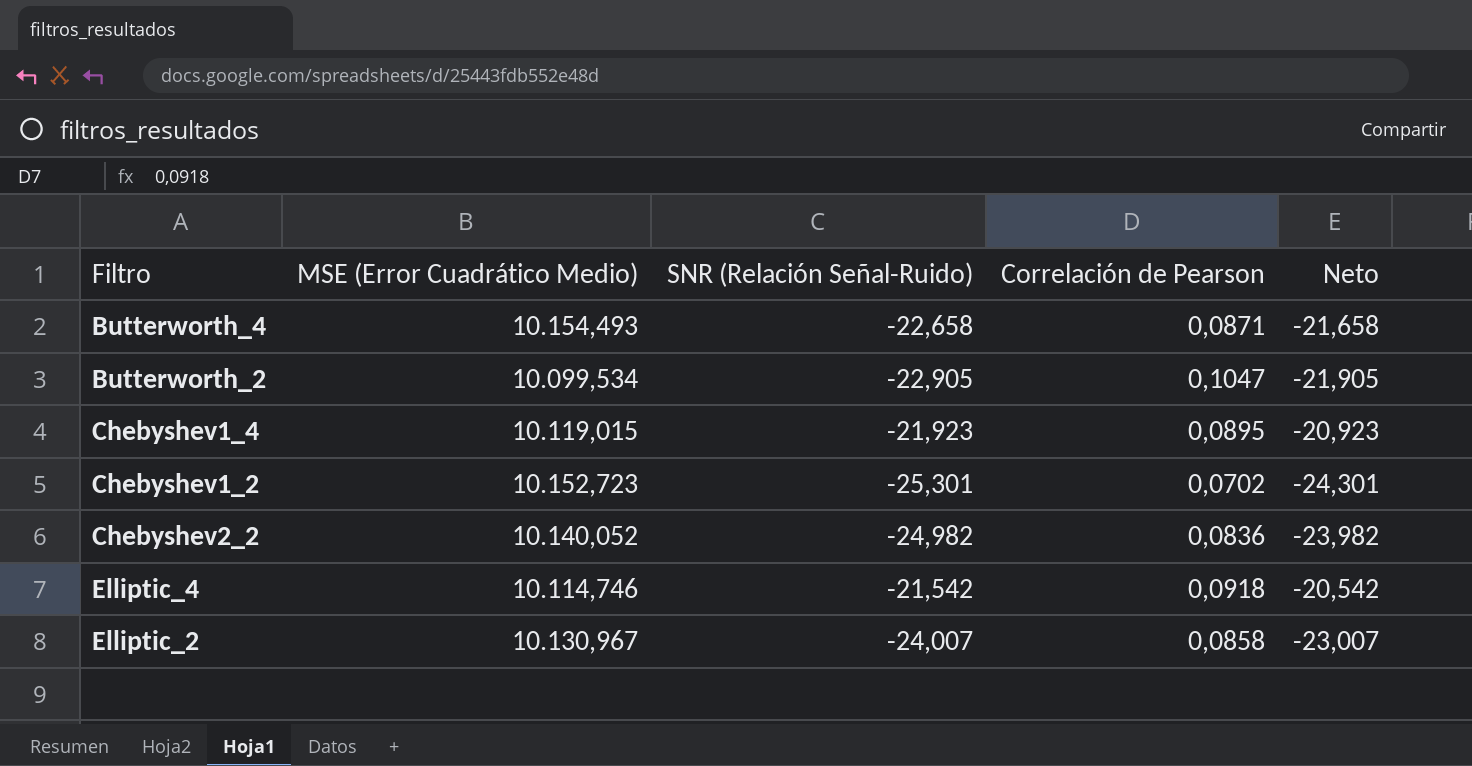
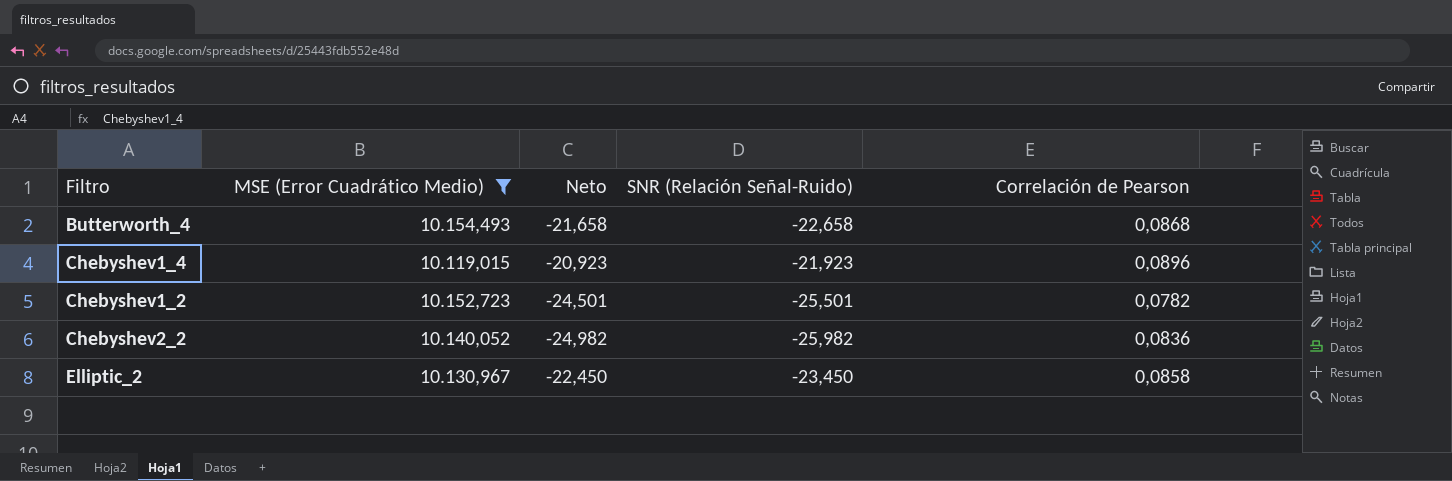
filter: none -> MSE (Error Cuadrático Medio) >= 10.119,015
column Neto | position: 5 -> 3
Butterworth_4 | Correlación de Pearson: 0,0871 -> 0,0868
Chebyshev1_4 | Correlación de Pearson: 0,0895 -> 0,0896
Chebyshev1_2 | Neto: -24,301 -> -24,501
Chebyshev1_2 | SNR (Relación Señal-Ruido): -25,301 -> -25,501
Chebyshev1_2 | Correlación de Pearson: 0,0702 -> 0,0782
Chebyshev2_2 | Neto: -23,982 -> -24,982
Chebyshev2_2 | SNR (Relación Señal-Ruido): -24,982 -> -25,982
Elliptic_2 | Neto: -23,007 -> -22,450
Elliptic_2 | SNR (Relación Señal-Ruido): -24,007 -> -23,450

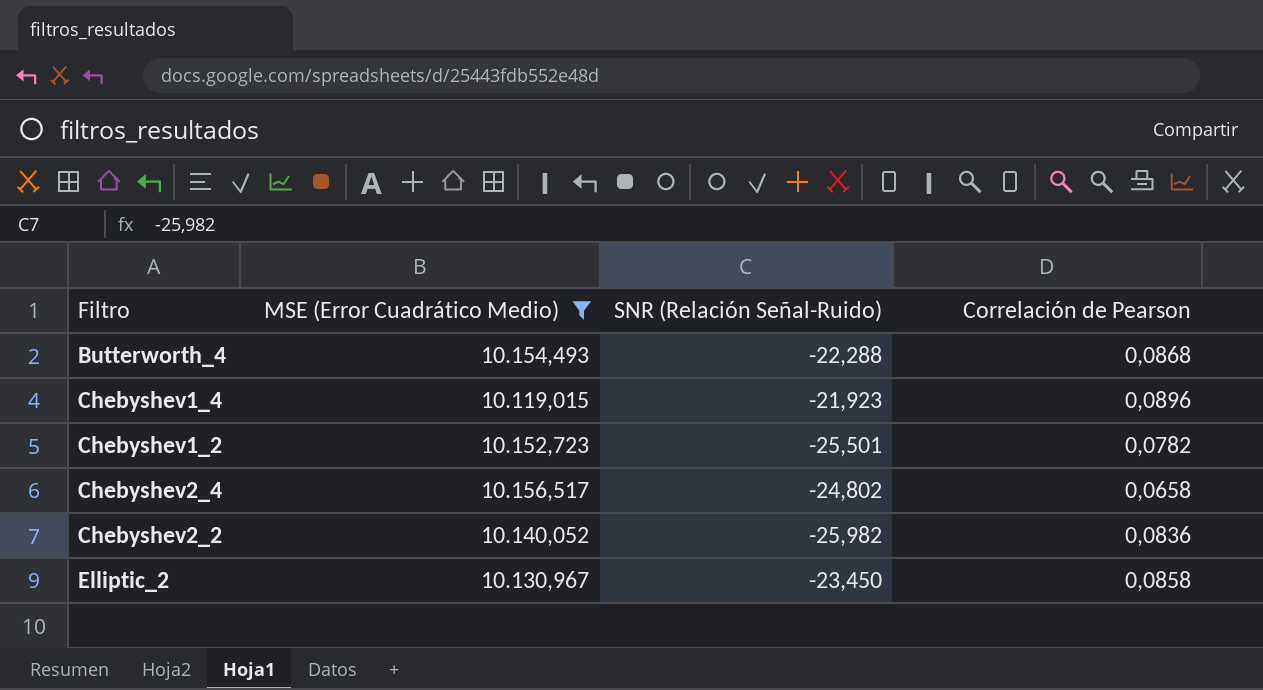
column Neto | formula: [SNR (Relación Señal-Ruido)] + 1 -> none
Butterworth_4 | SNR (Relación Señal-Ruido): -22,658 -> -22,288
row Chebyshev2_4: none -> 10.156,517 | -24,802 | 0,0658

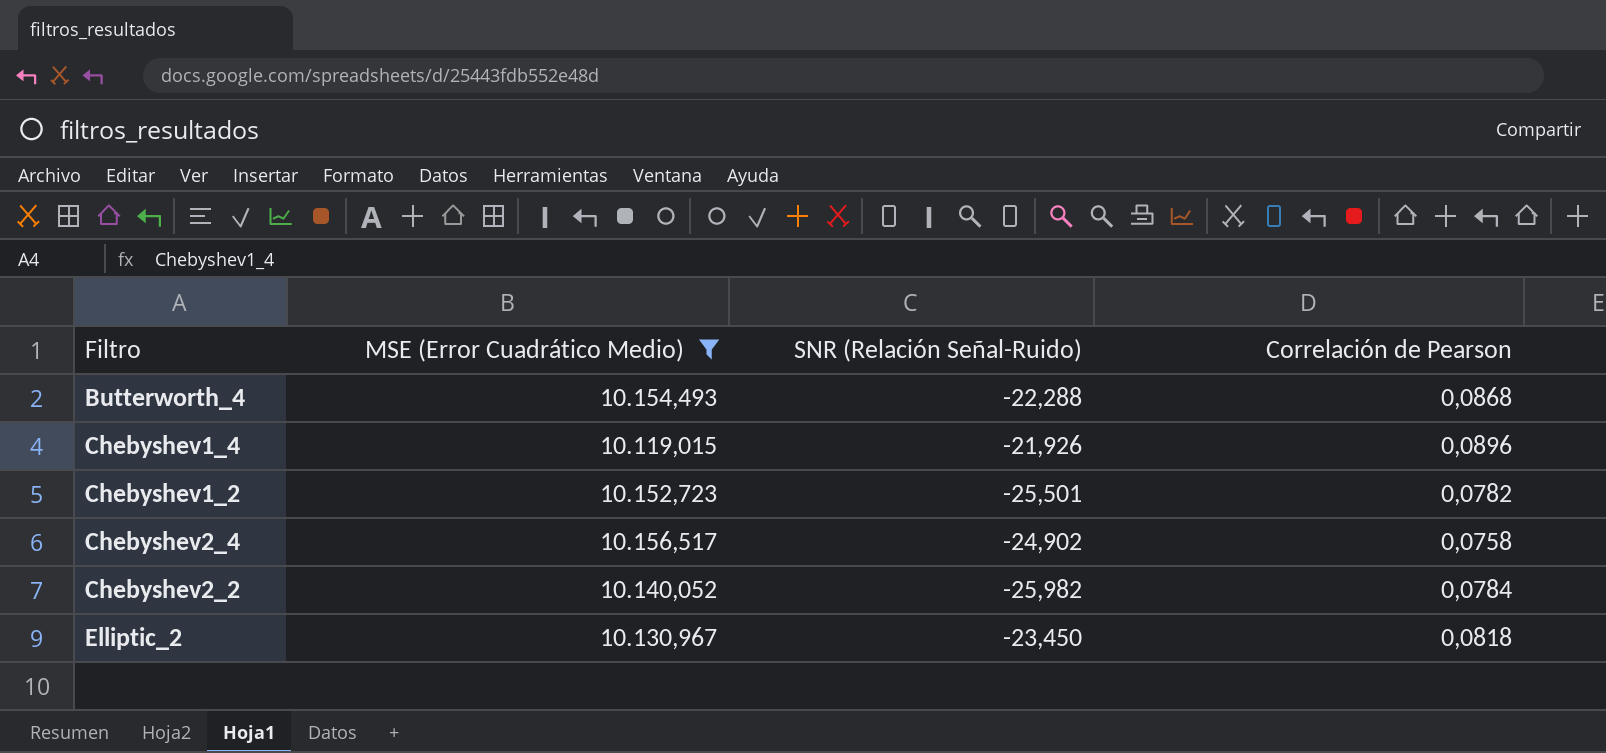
Chebyshev1_4 | SNR (Relación Señal-Ruido): -21,923 -> -21,926
Chebyshev2_4 | SNR (Relación Señal-Ruido): -24,802 -> -24,902
Chebyshev2_4 | Correlación de Pearson: 0,0658 -> 0,0758
Chebyshev2_2 | Correlación de Pearson: 0,0836 -> 0,0784
Elliptic_2 | Correlación de Pearson: 0,0858 -> 0,0818

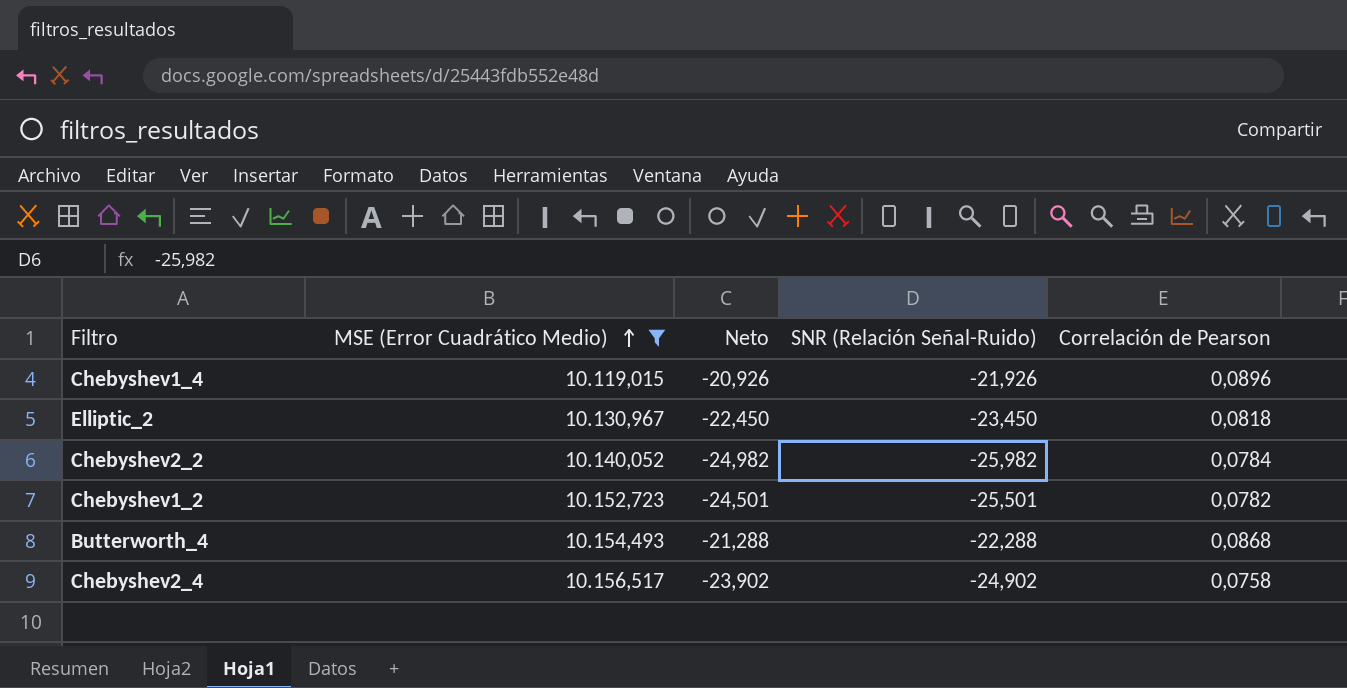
row order: none -> MSE (Error Cuadrático Medio) ascending
column Neto | formula: none -> [SNR (Relación Señal-Ruido)] + 1

